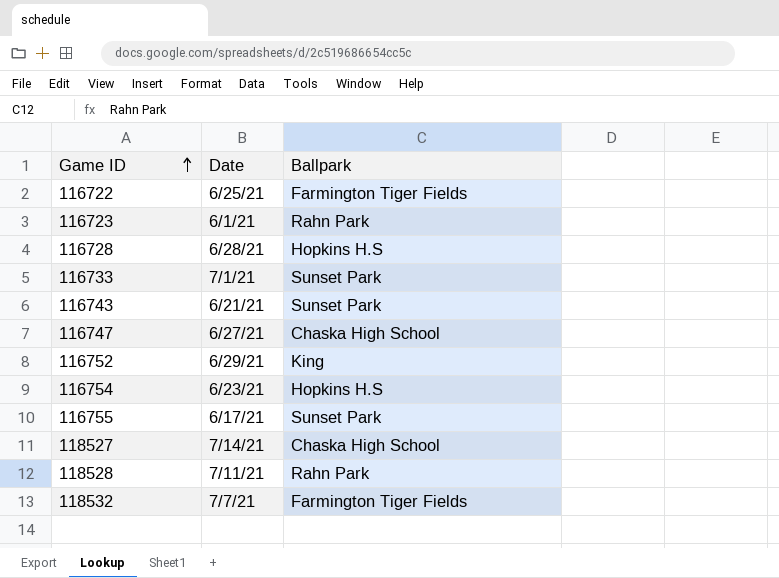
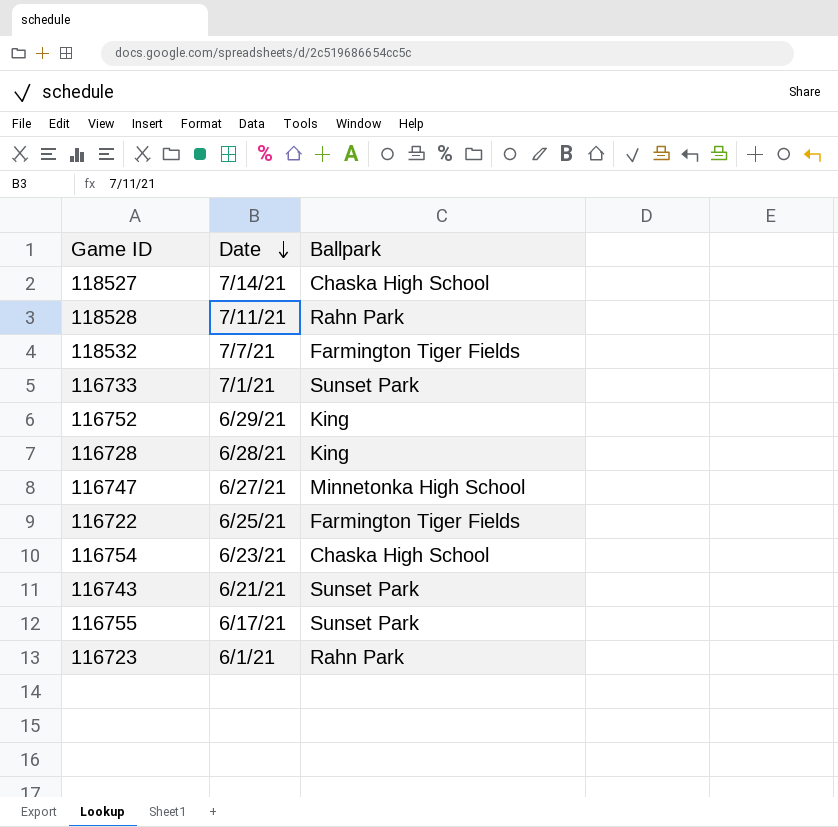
row order: Game ID ascending -> Date descending
116728 | Ballpark: Hopkins H.S -> King
116747 | Ballpark: Chaska High School -> Minnetonka High School
116754 | Ballpark: Hopkins H.S -> Chaska High School

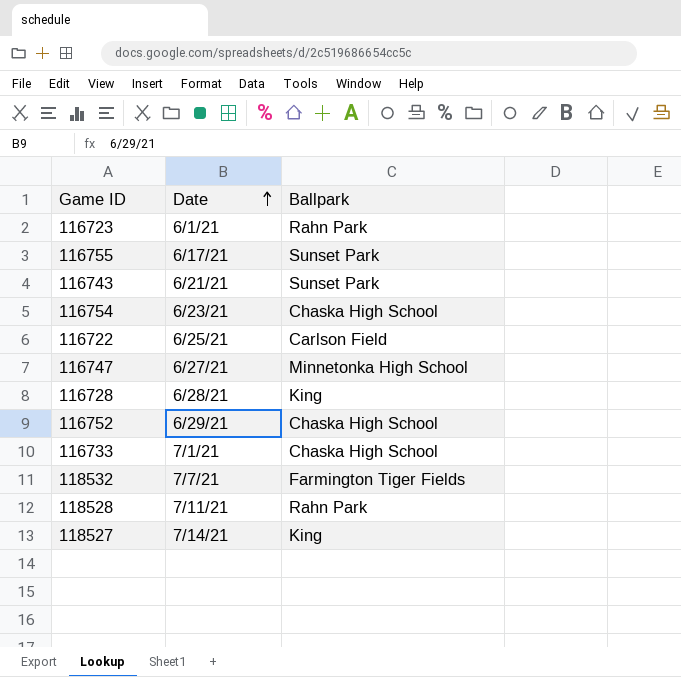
row order: Date descending -> Date ascending
116722 | Ballpark: Farmington Tiger Fields -> Carlson Field
116752 | Ballpark: King -> Chaska High School
116733 | Ballpark: Sunset Park -> Chaska High School
118527 | Ballpark: Chaska High School -> King

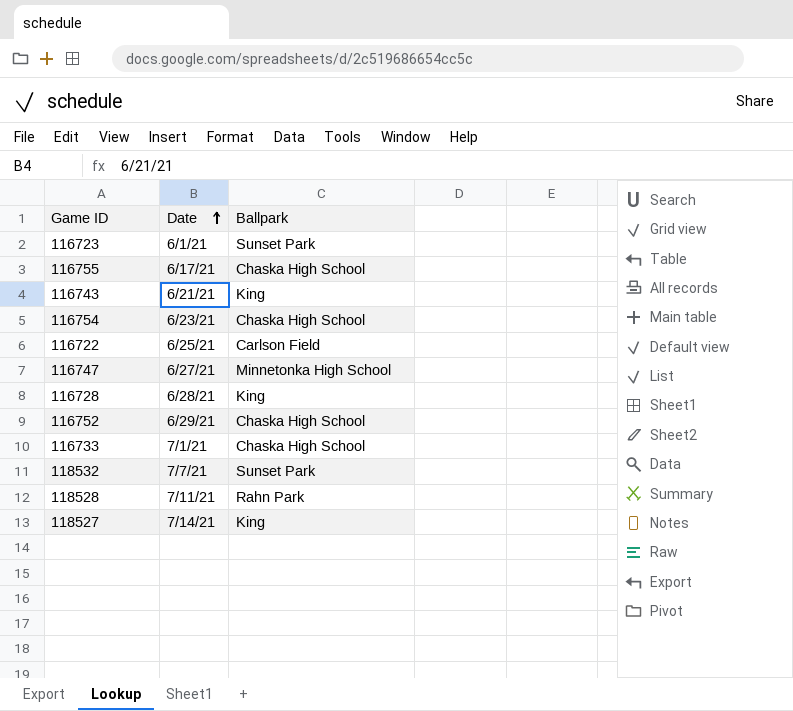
116723 | Ballpark: Rahn Park -> Sunset Park
116755 | Ballpark: Sunset Park -> Chaska High School
116743 | Ballpark: Sunset Park -> King
118532 | Ballpark: Farmington Tiger Fields -> Sunset Park

